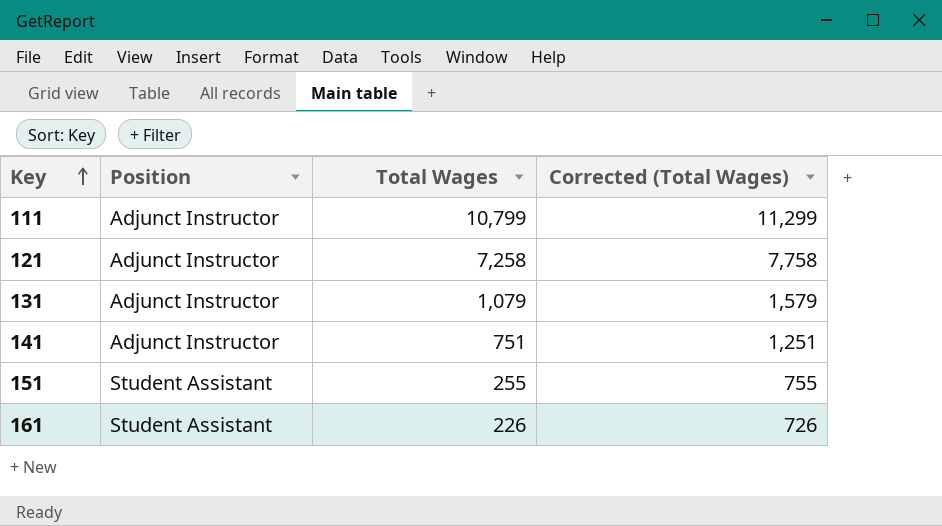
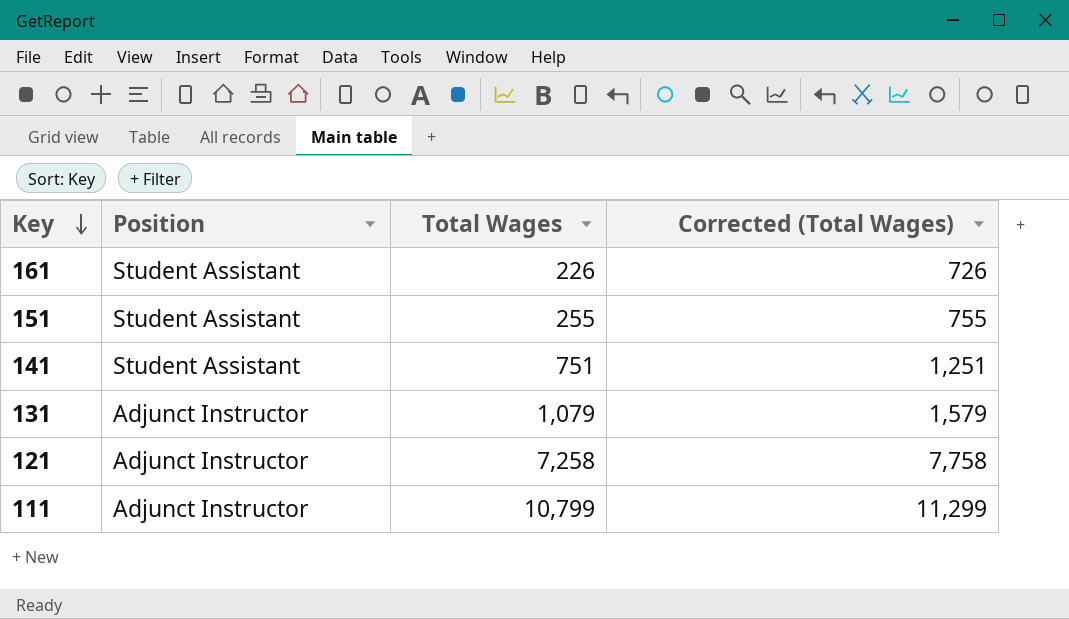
row order: Key ascending -> Key descending
141 | Position: Adjunct Instructor -> Student Assistant

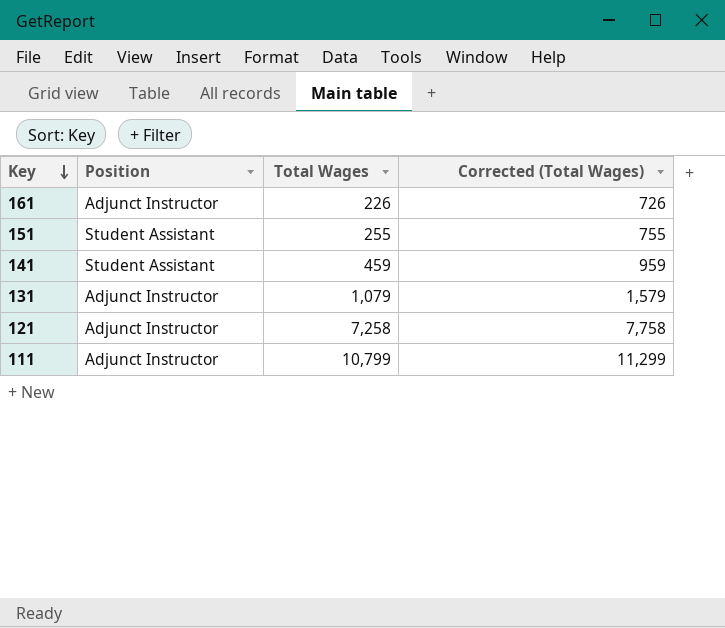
161 | Position: Student Assistant -> Adjunct Instructor
141 | Total Wages: 751 -> 459
141 | Corrected (Total Wages): 1,251 -> 959

